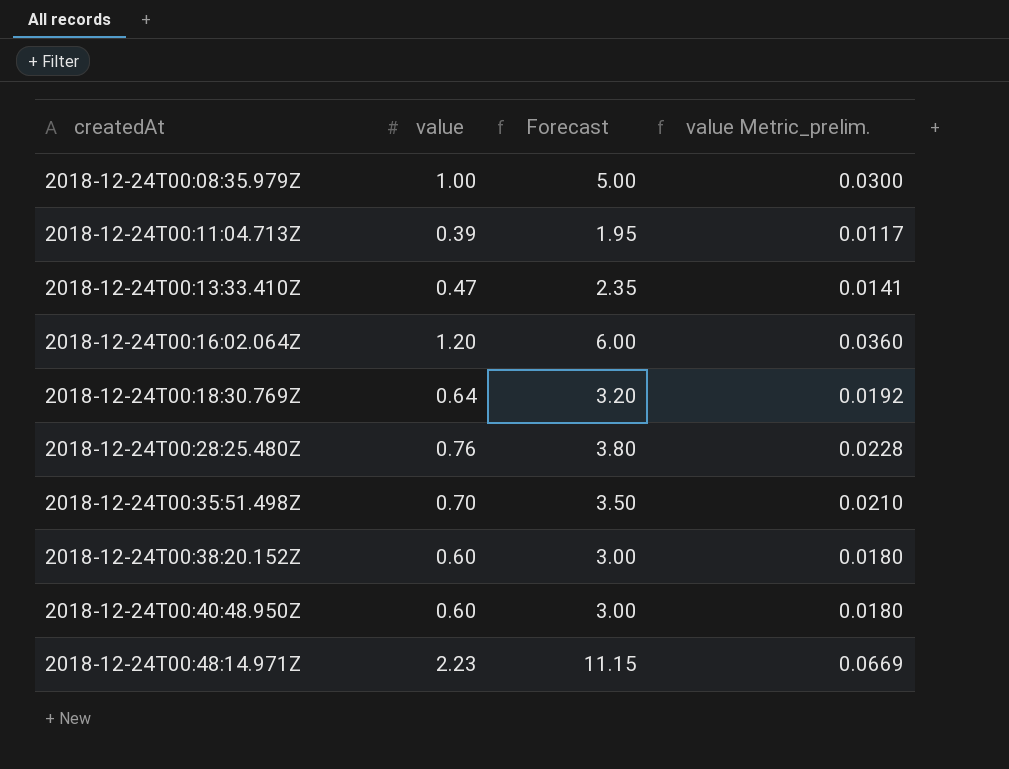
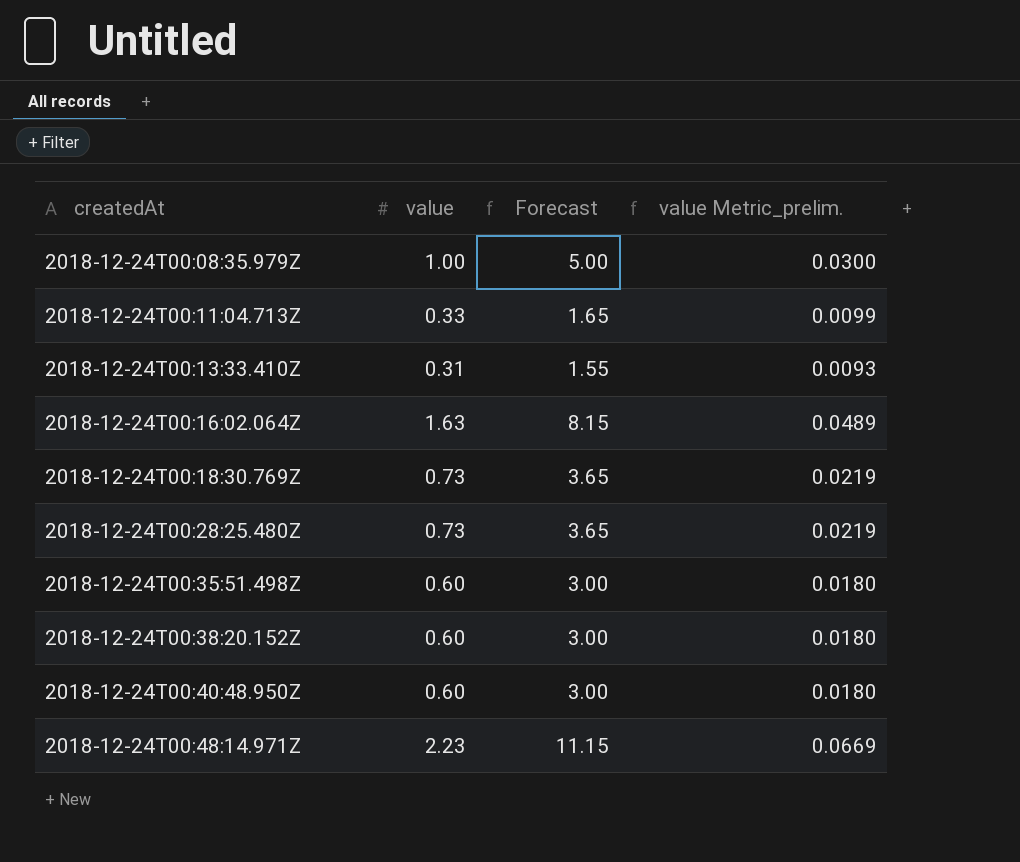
2018-12-24T00:11:04.713Z | value: 0.39 -> 0.33
2018-12-24T00:11:04.713Z | Forecast: 1.95 -> 1.65
2018-12-24T00:11:04.713Z | value Metric_prelim.: 0.0117 -> 0.0099
2018-12-24T00:13:33.410Z | value: 0.47 -> 0.31
2018-12-24T00:13:33.410Z | Forecast: 2.35 -> 1.55
2018-12-24T00:13:33.410Z | value Metric_prelim.: 0.0141 -> 0.0093
2018-12-24T00:16:02.064Z | value: 1.20 -> 1.63
2018-12-24T00:16:02.064Z | Forecast: 6.00 -> 8.15
2018-12-24T00:16:02.064Z | value Metric_prelim.: 0.0360 -> 0.0489
2018-12-24T00:18:30.769Z | value: 0.64 -> 0.73
2018-12-24T00:18:30.769Z | Forecast: 3.20 -> 3.65
2018-12-24T00:18:30.769Z | value Metric_prelim.: 0.0192 -> 0.0219
2018-12-24T00:28:25.480Z | value: 0.76 -> 0.73
2018-12-24T00:28:25.480Z | Forecast: 3.80 -> 3.65
2018-12-24T00:28:25.480Z | value Metric_prelim.: 0.0228 -> 0.0219
2018-12-24T00:35:51.498Z | value: 0.70 -> 0.60
2018-12-24T00:35:51.498Z | Forecast: 3.50 -> 3.00
2018-12-24T00:35:51.498Z | value Metric_prelim.: 0.0210 -> 0.0180

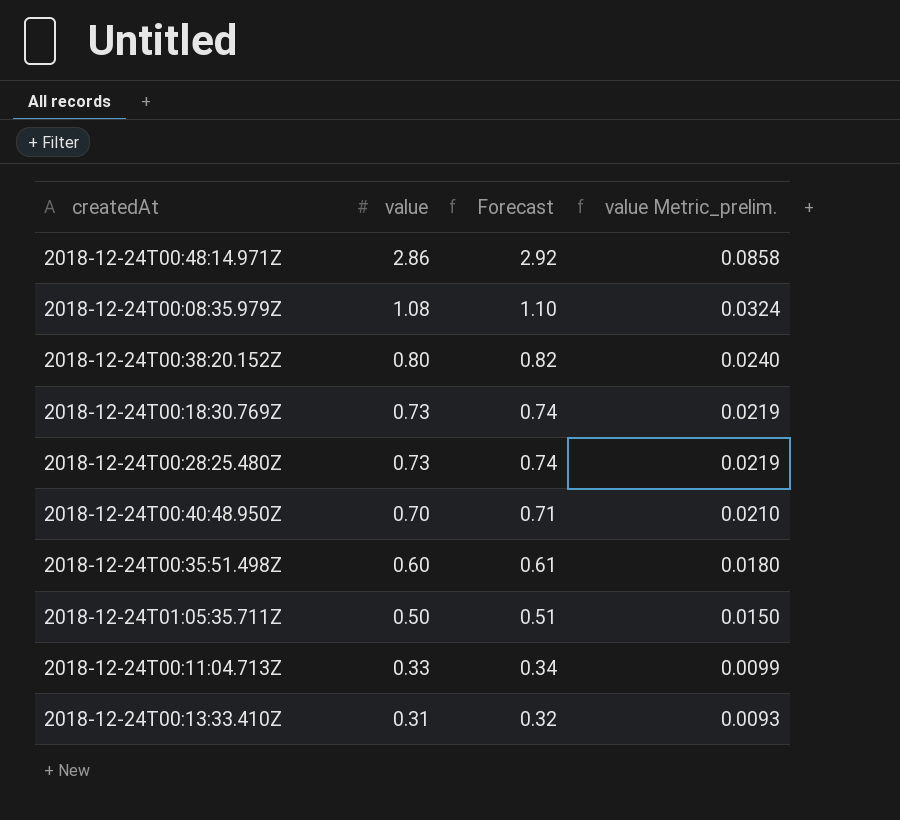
row order: createdAt ascending -> value descending
column Forecast | formula: [value] * 5 -> [value] * 1.02
row 2018-12-24T00:16:02.064Z: 1.63 | 8.15 | 0.0489 -> none
2018-12-24T00:48:14.971Z | value: 2.23 -> 2.86
2018-12-24T00:48:14.971Z | value Metric_prelim.: 0.0669 -> 0.0858
2018-12-24T00:08:35.979Z | value: 1.00 -> 1.08
2018-12-24T00:08:35.979Z | value Metric_prelim.: 0.0300 -> 0.0324
2018-12-24T00:38:20.152Z | value: 0.60 -> 0.80
2018-12-24T00:38:20.152Z | value Metric_prelim.: 0.0180 -> 0.0240
2018-12-24T00:40:48.950Z | value: 0.60 -> 0.70
2018-12-24T00:40:48.950Z | value Metric_prelim.: 0.0180 -> 0.0210
row 2018-12-24T01:05:35.711Z: none -> 0.50 | 0.51 | 0.0150

